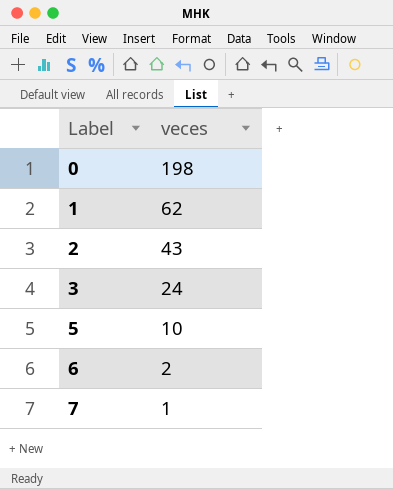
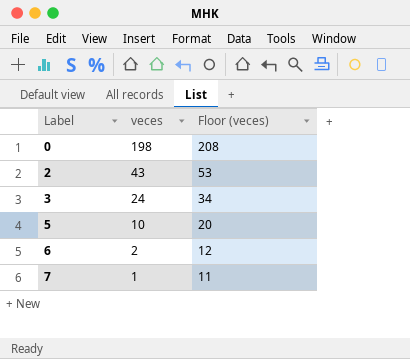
column Floor (veces) | formula: none -> [veces] + 10
row 1: 62 -> none

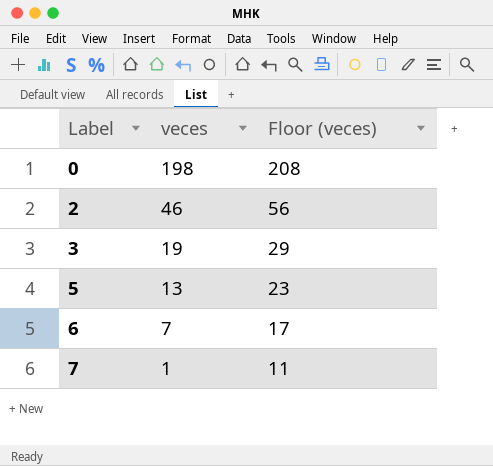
2 | veces: 43 -> 46
2 | Floor (veces): 53 -> 56
3 | veces: 24 -> 19
3 | Floor (veces): 34 -> 29
5 | veces: 10 -> 13
5 | Floor (veces): 20 -> 23
6 | veces: 2 -> 7
6 | Floor (veces): 12 -> 17

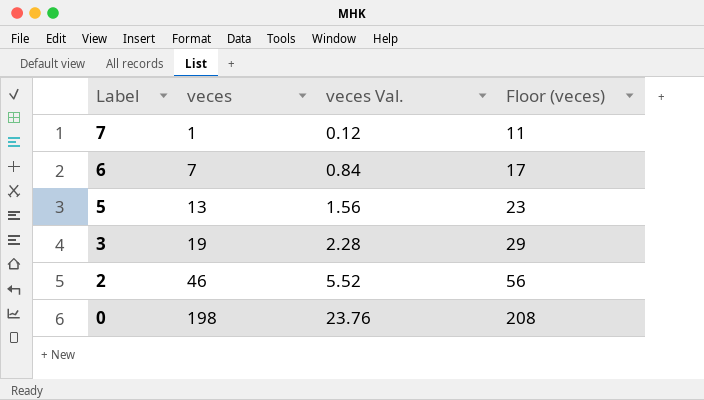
row order: Label ascending -> Label descending
column veces Val. | formula: none -> [veces] * 0.12

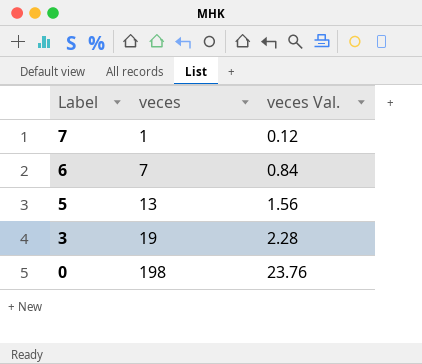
column Floor (veces) | formula: [veces] + 10 -> none
row 2: 46 | 5.52 | 56 -> none

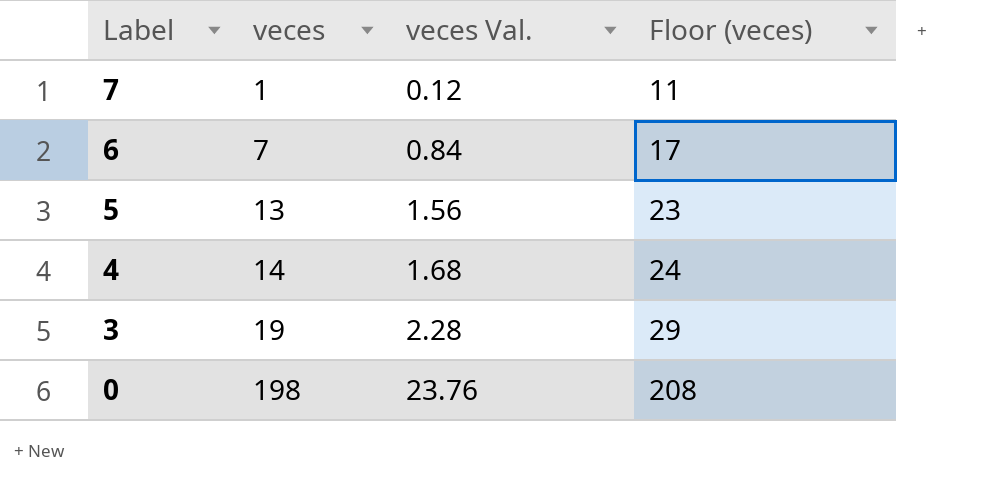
column Floor (veces) | formula: none -> [veces] + 10
row 4: none -> 14 | 1.68 | 24

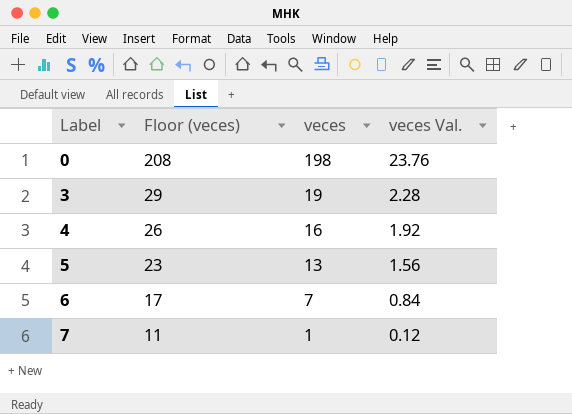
row order: Label descending -> Label ascending
column Floor (veces) | position: 4 -> 2
4 | Floor (veces): 24 -> 26
4 | veces: 14 -> 16
4 | veces Val.: 1.68 -> 1.92

